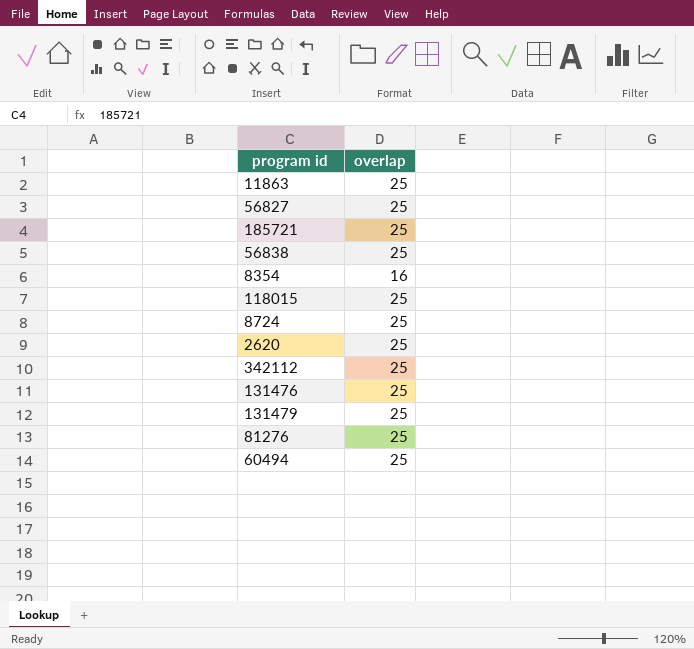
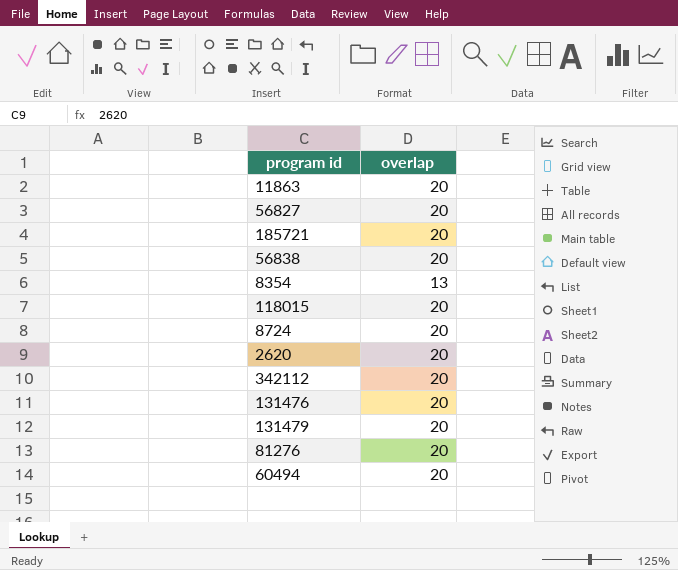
11863 | overlap: 25 -> 20
56827 | overlap: 25 -> 20
185721 | overlap: 25 -> 20
56838 | overlap: 25 -> 20
8354 | overlap: 16 -> 13
118015 | overlap: 25 -> 20
8724 | overlap: 25 -> 20
2620 | overlap: 25 -> 20
342112 | overlap: 25 -> 20
131476 | overlap: 25 -> 20
131479 | overlap: 25 -> 20
81276 | overlap: 25 -> 20
60494 | overlap: 25 -> 20

